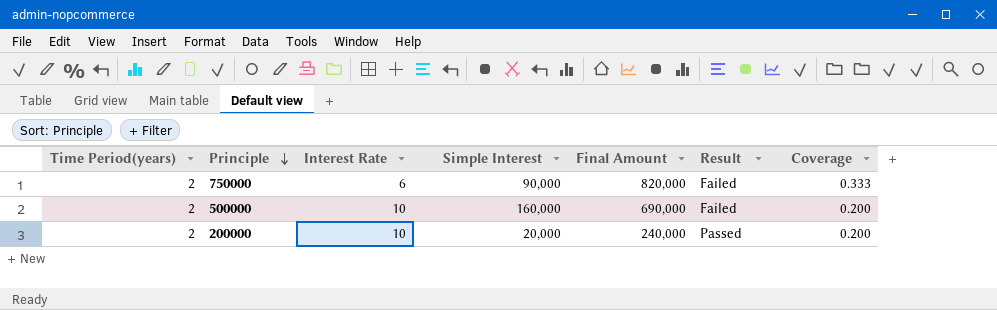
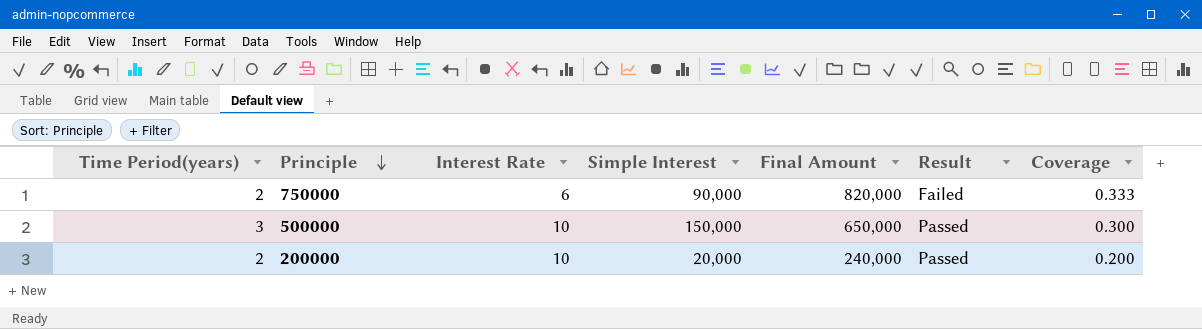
500000 | Time Period(years): 2 -> 3
500000 | Simple Interest: 160,000 -> 150,000
500000 | Final Amount: 690,000 -> 650,000
500000 | Result: Failed -> Passed
500000 | Coverage: 0.200 -> 0.300

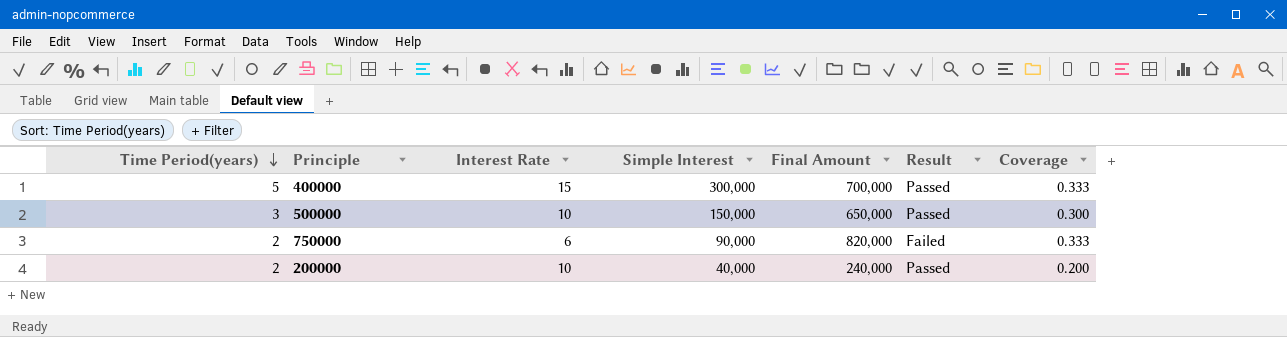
row order: Principle descending -> Time Period(years) descending
row 400000: none -> 5 | 15 | 300,000 | 700,000 | Passed | 0.333
200000 | Simple Interest: 20,000 -> 40,000

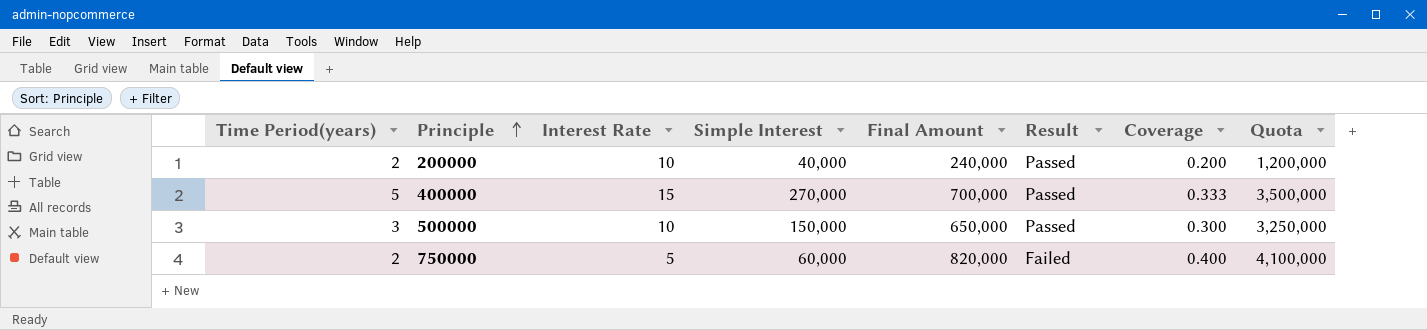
row order: Time Period(years) descending -> Principle ascending
column Quota | formula: none -> [Final Amount] * 5
400000 | Simple Interest: 300,000 -> 270,000
750000 | Interest Rate: 6 -> 5
750000 | Simple Interest: 90,000 -> 60,000
750000 | Coverage: 0.333 -> 0.400

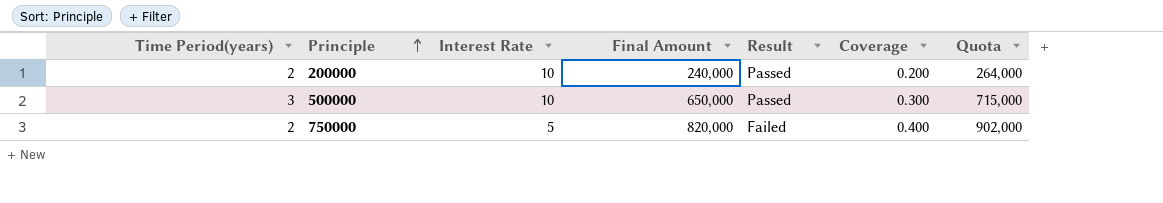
column Simple Interest | position: 4 -> none
column Quota | formula: [Final Amount] * 5 -> [Final Amount] * 1.1
row 400000: 5 | 15 | 270,000 | 700,000 | Passed | 0.333 | 3,500,000 -> none

